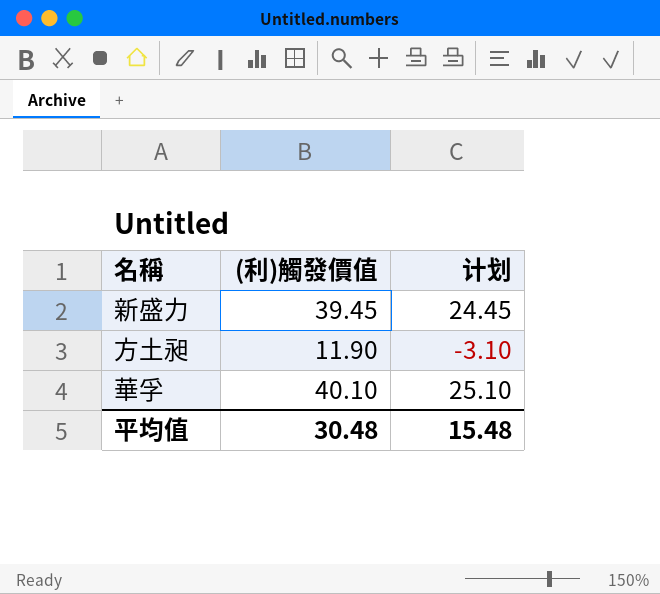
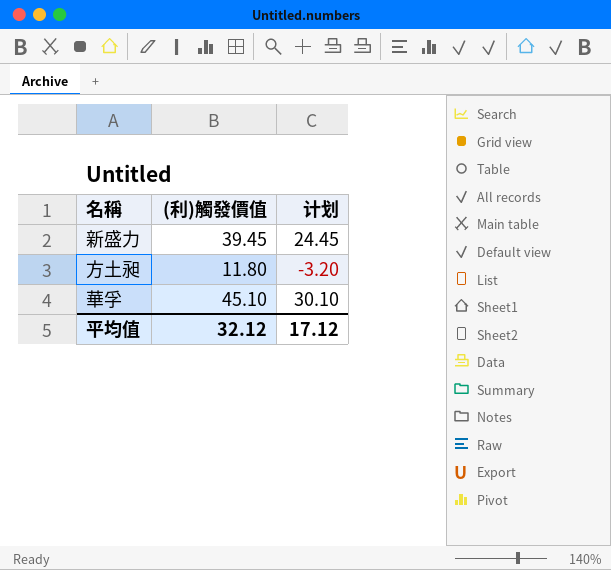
方土昶 | (利)觸發價值: 11.90 -> 11.80
方土昶 | 计划: -3.10 -> -3.20
華孚 | (利)觸發價值: 40.10 -> 45.10
華孚 | 计划: 25.10 -> 30.10
平均值 | (利)觸發價值: 30.48 -> 32.12
平均值 | 计划: 15.48 -> 17.12

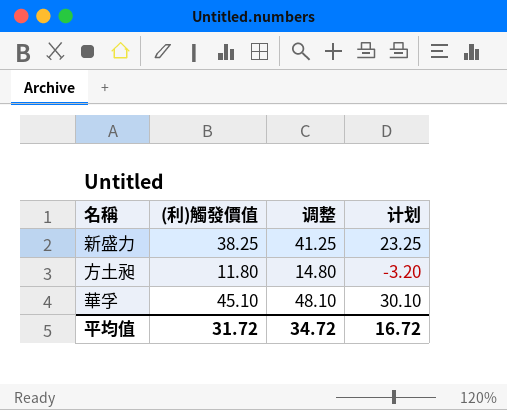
column 调整 | formula: none -> [(利)觸發價值] + 3
新盛力 | (利)觸發價值: 39.45 -> 38.25
新盛力 | 计划: 24.45 -> 23.25
平均值 | (利)觸發價值: 32.12 -> 31.72
平均值 | 计划: 17.12 -> 16.72

